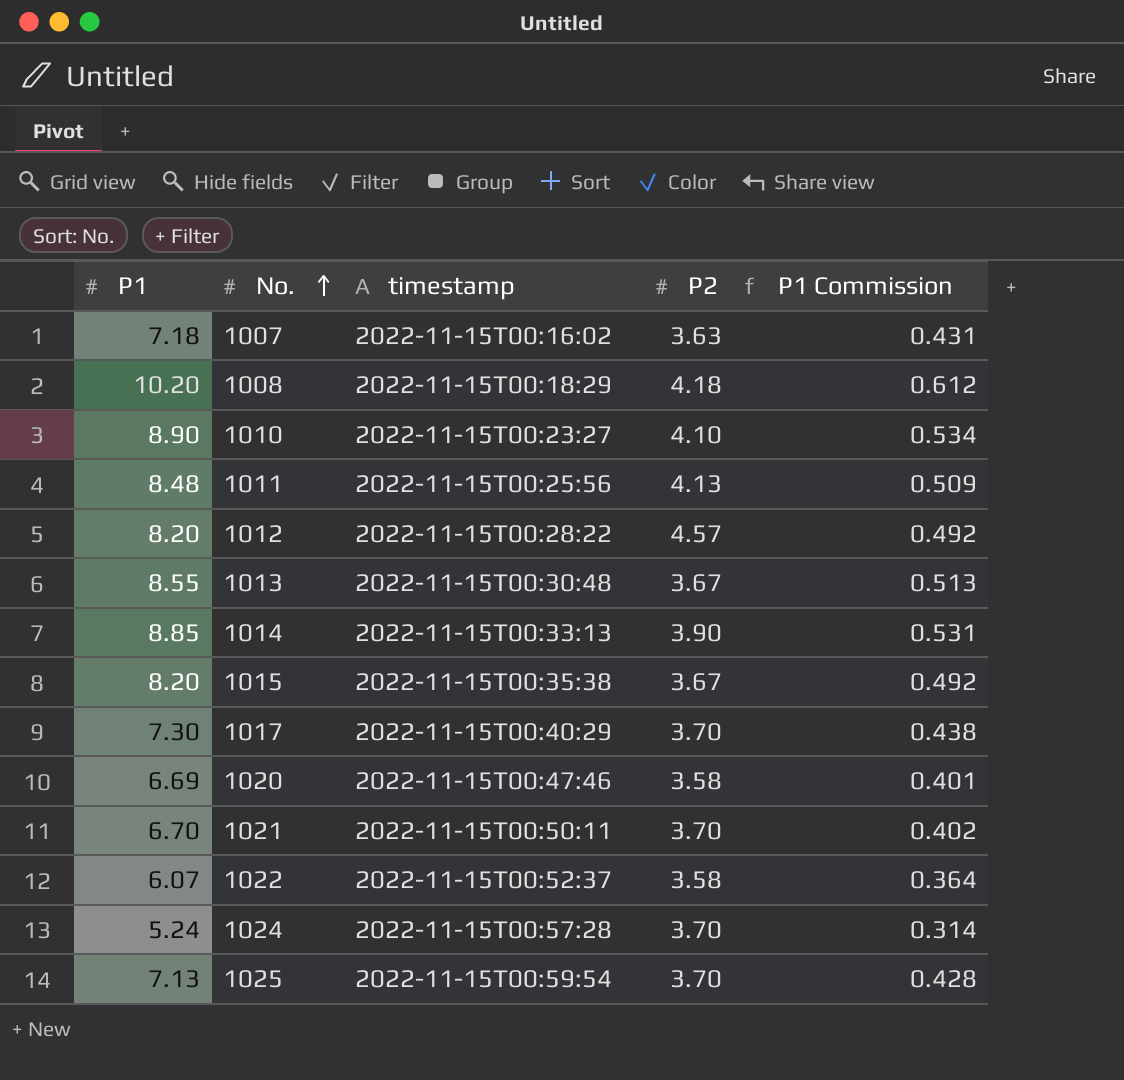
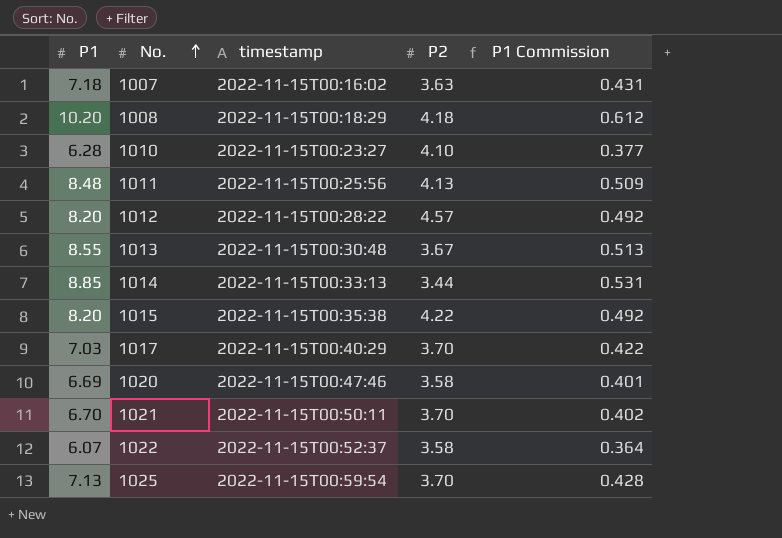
row 1024: 5.24 | 2022-11-15T00:57:28 | 3.70 | 0.314 -> none
1010 | P1: 8.90 -> 6.28
1010 | P1 Commission: 0.534 -> 0.377
1014 | P2: 3.90 -> 3.44
1015 | P2: 3.67 -> 4.22
1017 | P1: 7.30 -> 7.03
1017 | P1 Commission: 0.438 -> 0.422

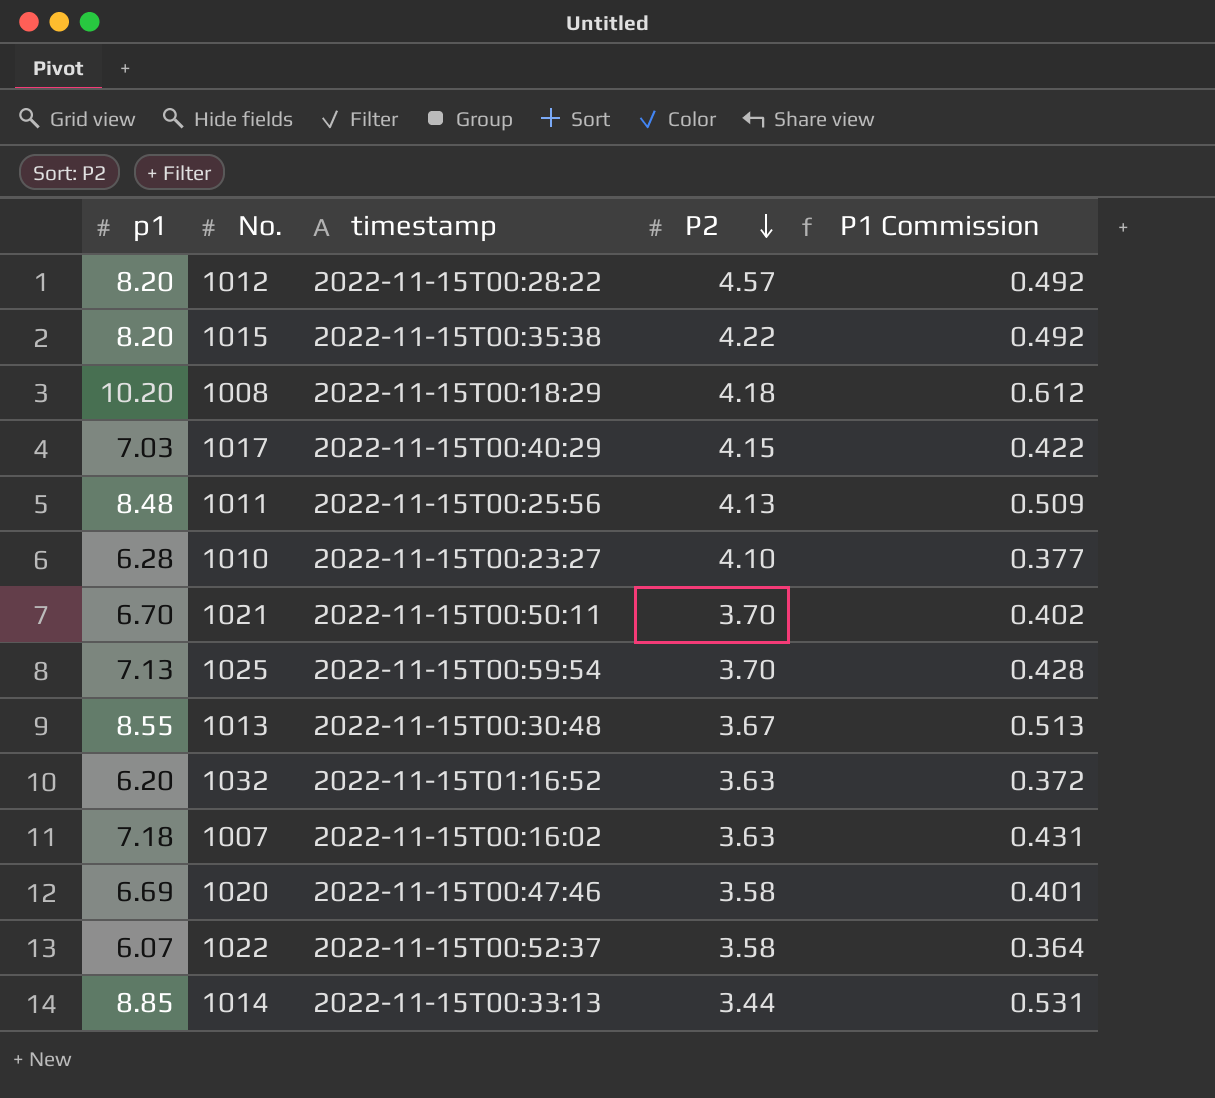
row order: No. ascending -> P2 descending
column name: P1 -> p1
1017 | P2: 3.70 -> 4.15
row 1032: none -> 6.20 | 2022-11-15T01:16:52 | 3.63 | 0.372

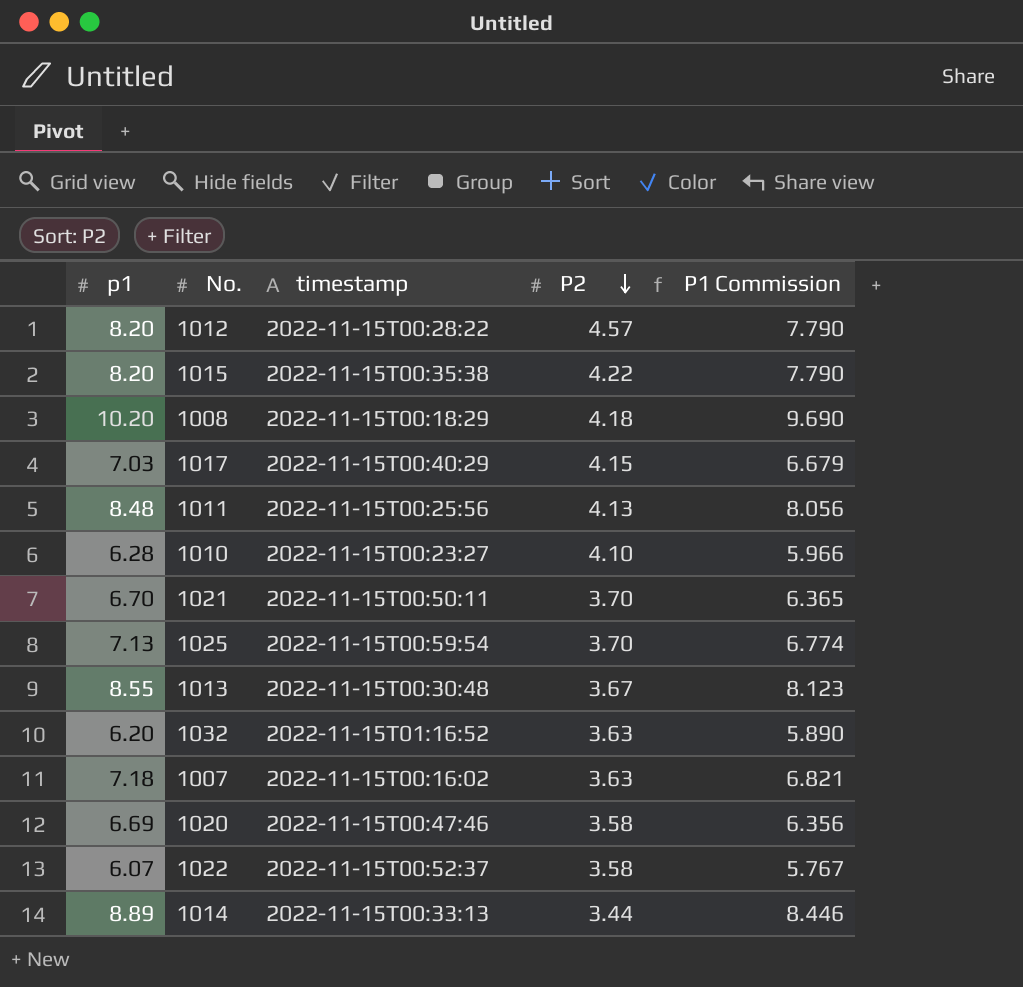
column P1 Commission | formula: [p1] * 0.06 -> [p1] * 0.95
1014 | p1: 8.85 -> 8.89

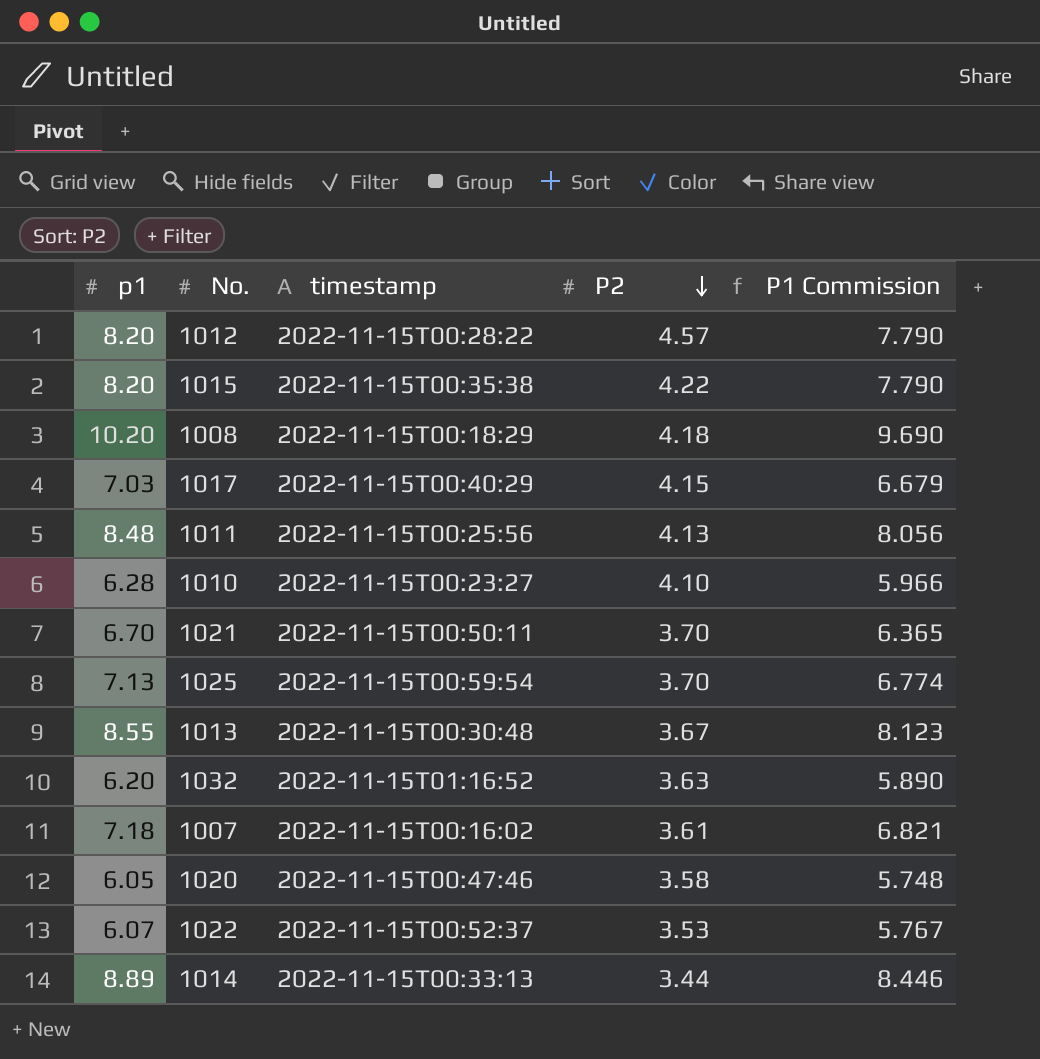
1007 | P2: 3.63 -> 3.61
1020 | p1: 6.69 -> 6.05
1020 | P1 Commission: 6.356 -> 5.748
1022 | P2: 3.58 -> 3.53

